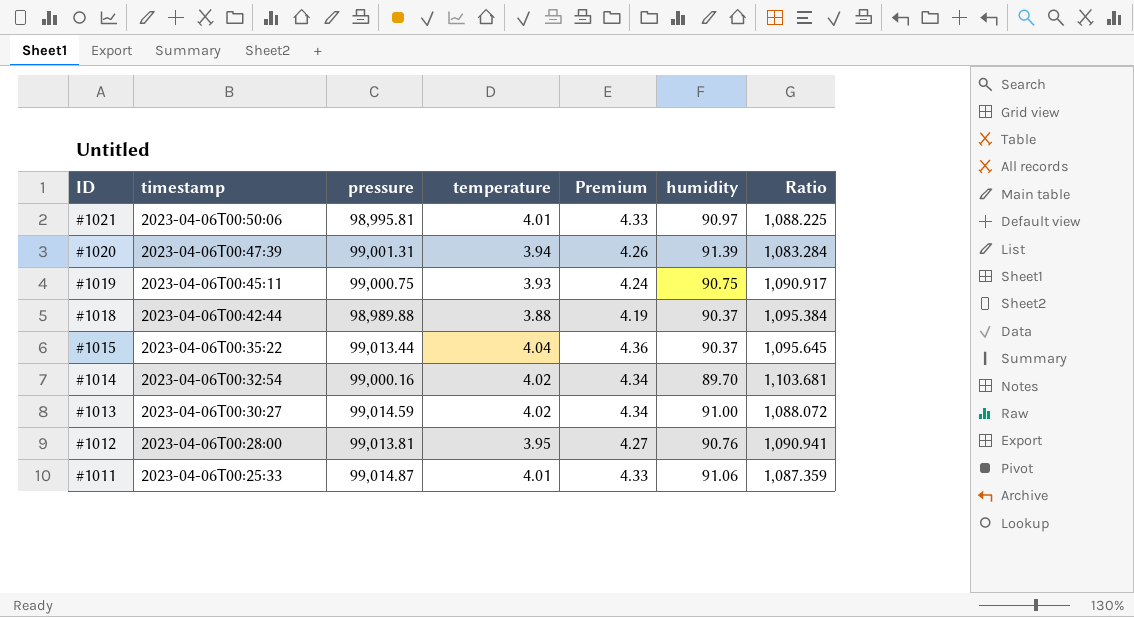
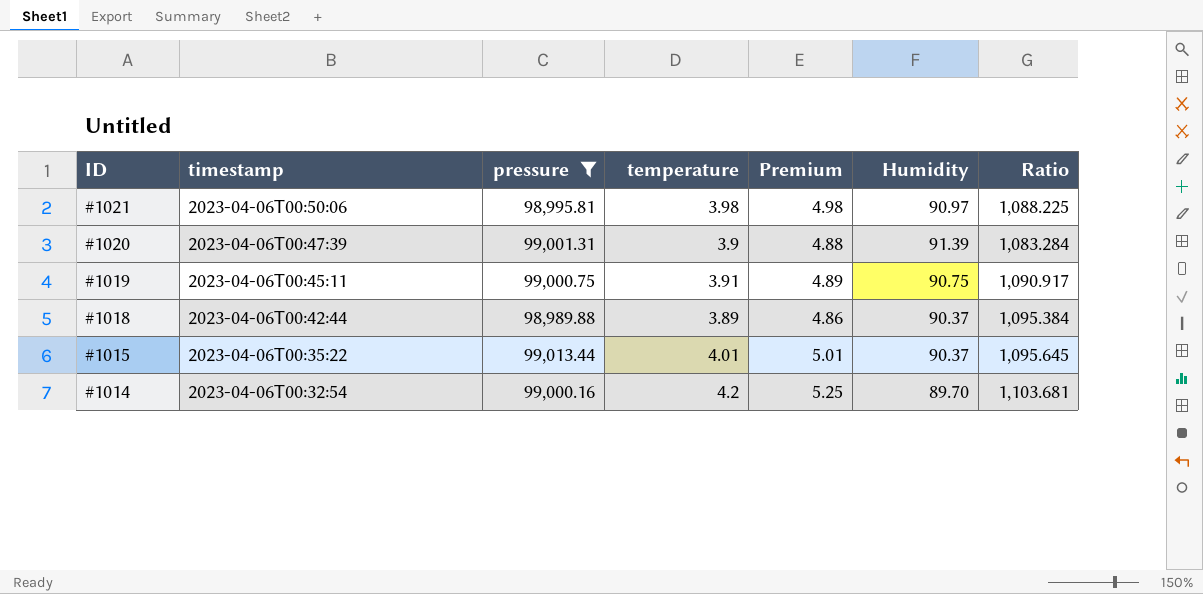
filter: none -> pressure <= 99,013.44
column Premium | formula: [temperature] * 1.08 -> [temperature] * 1.25
column name: humidity -> Humidity
#1021 | temperature: 4.01 -> 3.98
#1020 | temperature: 3.94 -> 3.9
#1019 | temperature: 3.93 -> 3.91
#1018 | temperature: 3.88 -> 3.89
#1015 | temperature: 4.04 -> 4.01
#1014 | temperature: 4.02 -> 4.2

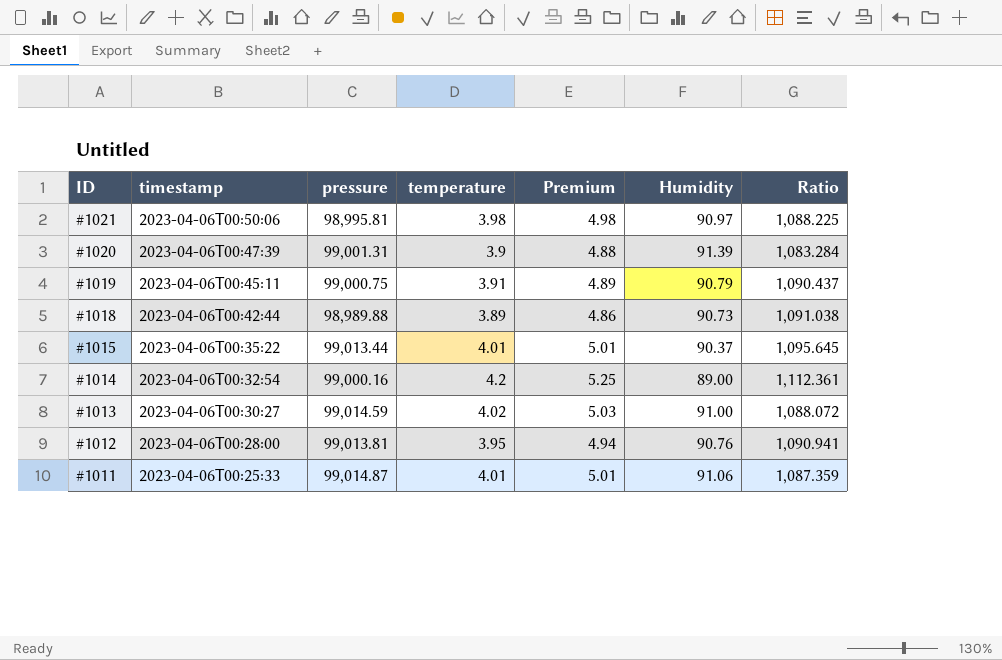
filter: pressure <= 99,013.44 -> none
#1019 | Humidity: 90.75 -> 90.79
#1019 | Ratio: 1,090.917 -> 1,090.437
#1018 | Humidity: 90.37 -> 90.73
#1018 | Ratio: 1,095.384 -> 1,091.038
#1014 | Humidity: 89.70 -> 89.00
#1014 | Ratio: 1,103.681 -> 1,112.361

